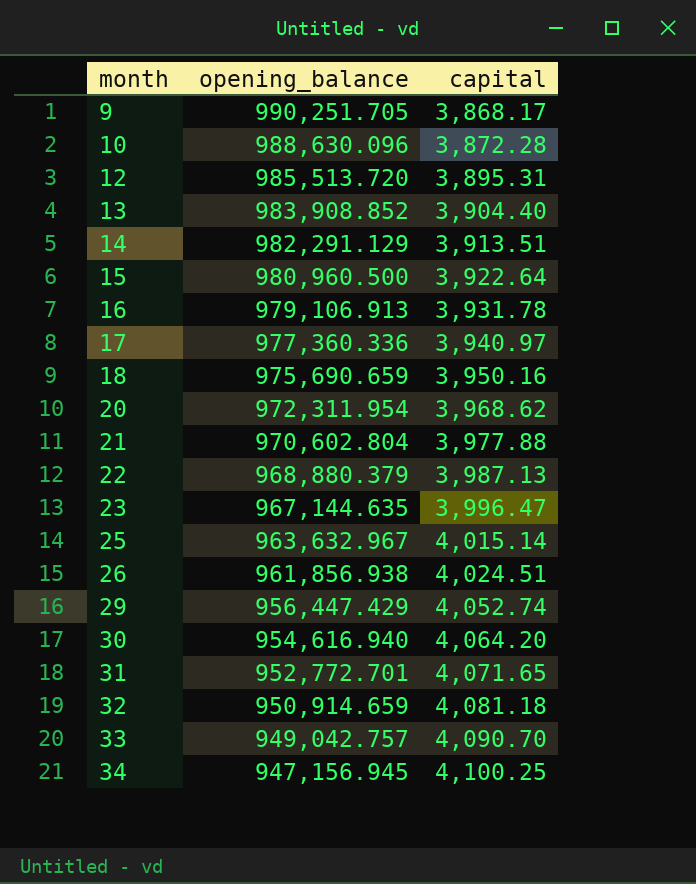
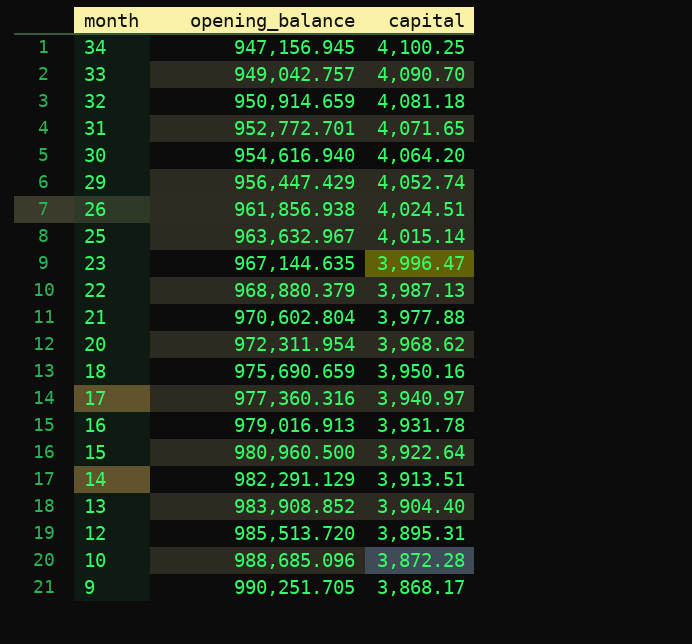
row order: month ascending -> month descending
17 | opening_balance: 977,360.336 -> 977,360.316
16 | opening_balance: 979,106.913 -> 979,016.913
10 | opening_balance: 988,630.096 -> 988,685.096

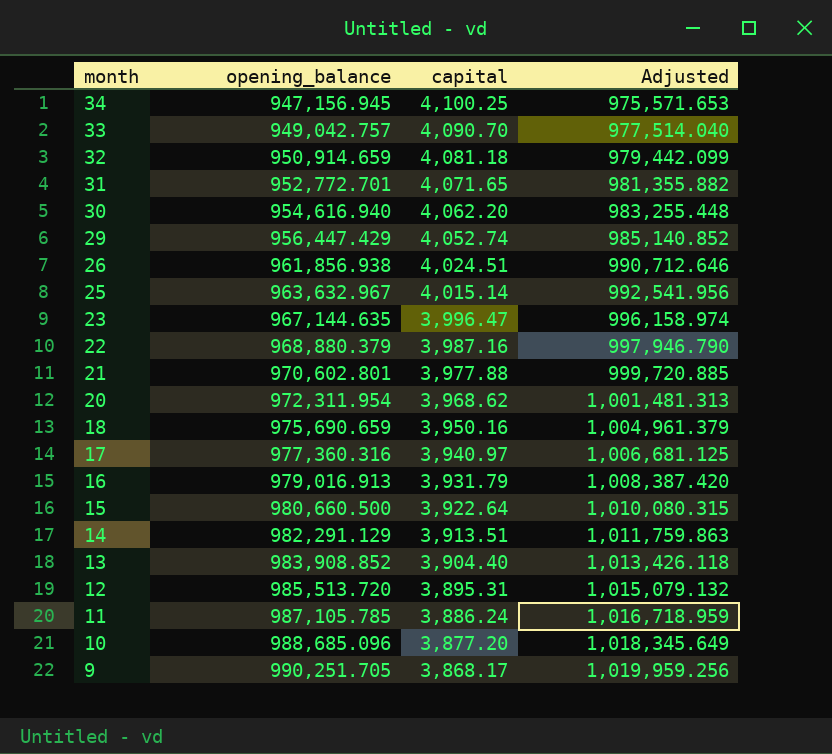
column Adjusted | formula: none -> [opening_balance] * 1.03
30 | capital: 4,064.20 -> 4,062.20
22 | capital: 3,987.13 -> 3,987.16
21 | opening_balance: 970,602.804 -> 970,602.801
16 | capital: 3,931.78 -> 3,931.79
15 | opening_balance: 980,960.500 -> 980,660.500
row 11: none -> 987,105.785 | 3,886.24 | 1,016,718.959
10 | capital: 3,872.28 -> 3,877.20

